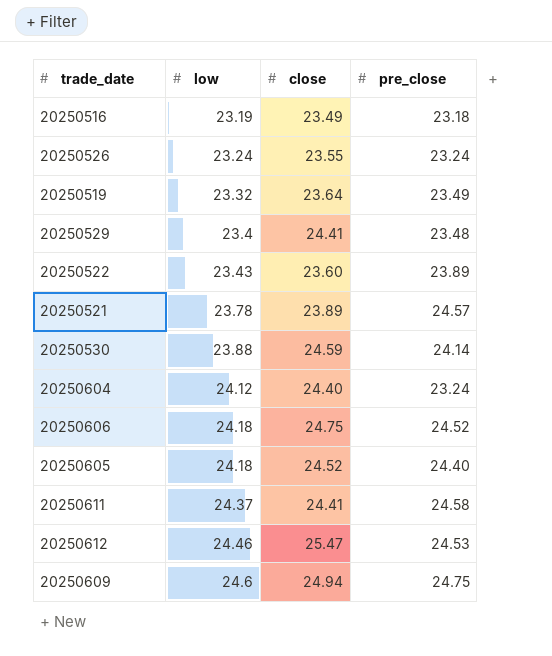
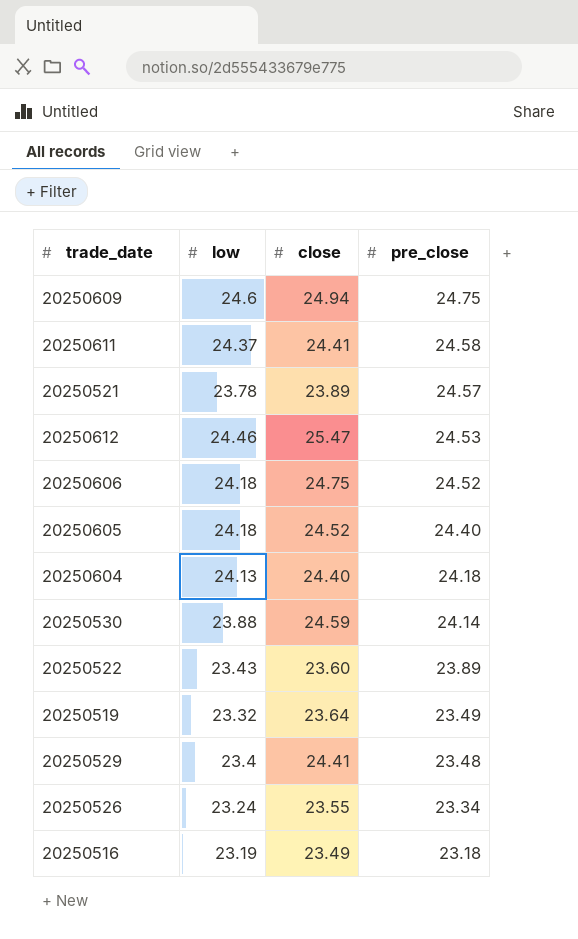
row order: low ascending -> pre_close descending
20250604 | low: 24.12 -> 24.13
20250604 | pre_close: 23.24 -> 24.18
20250526 | pre_close: 23.24 -> 23.34

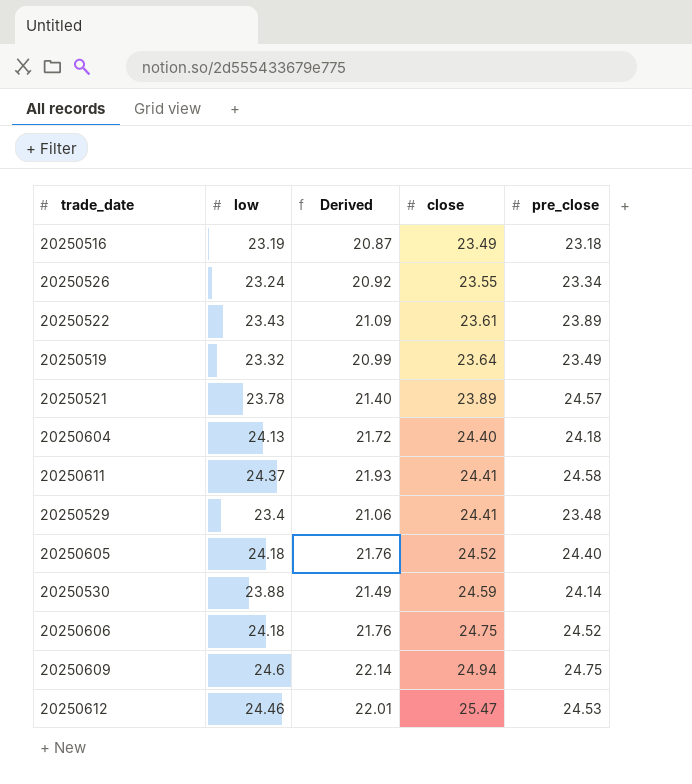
row order: pre_close descending -> close ascending
column Derived | formula: none -> [low] * 0.9
20250522 | close: 23.60 -> 23.61

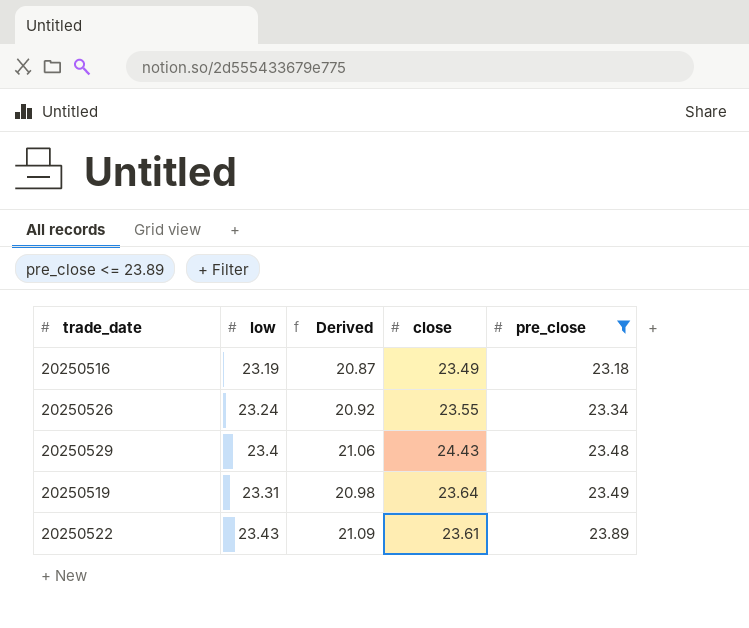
filter: none -> pre_close <= 23.89
row order: close ascending -> pre_close ascending
20250529 | close: 24.41 -> 24.43
20250519 | low: 23.32 -> 23.31
20250519 | Derived: 20.99 -> 20.98

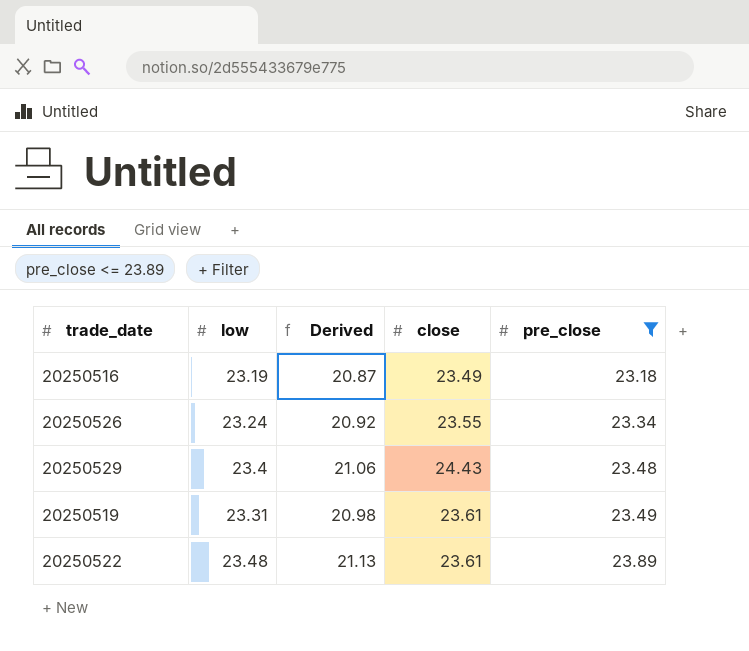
20250519 | close: 23.64 -> 23.61
20250522 | low: 23.43 -> 23.48
20250522 | Derived: 21.09 -> 21.13

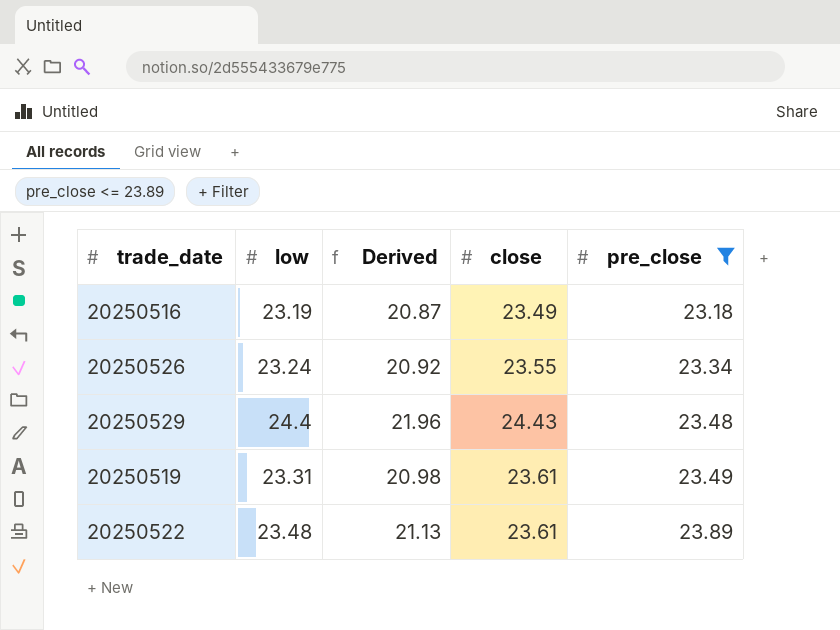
20250529 | low: 23.4 -> 24.4
20250529 | Derived: 21.06 -> 21.96

